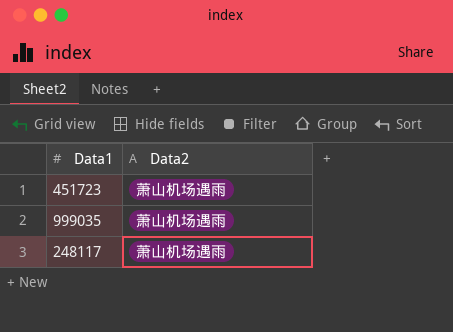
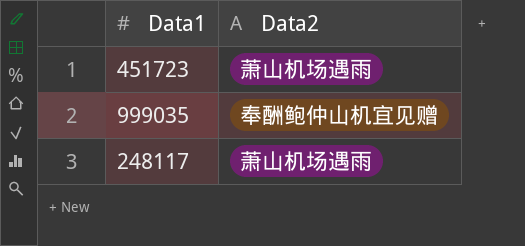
999035 | Data2: 萧山机场遇雨 -> 奉酬鲍仲山机宜见赠

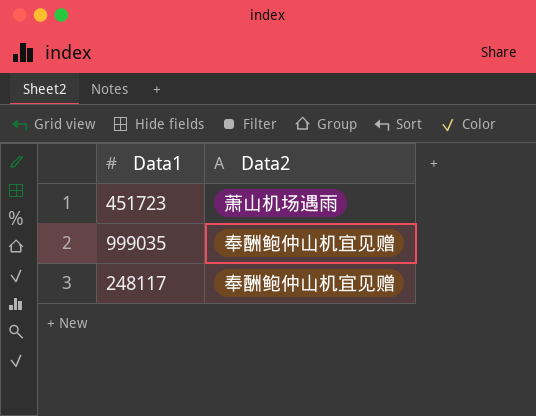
248117 | Data2: 萧山机场遇雨 -> 奉酬鲍仲山机宜见赠

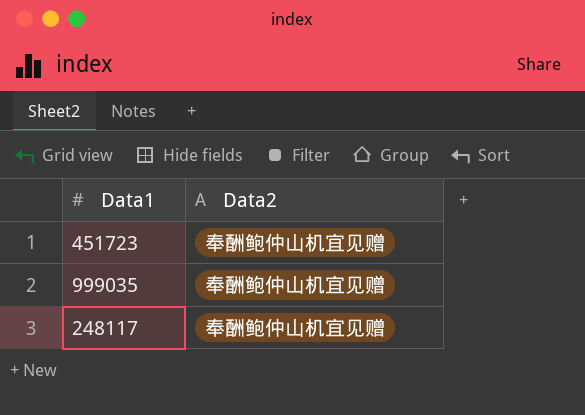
451723 | Data2: 萧山机场遇雨 -> 奉酬鲍仲山机宜见赠

